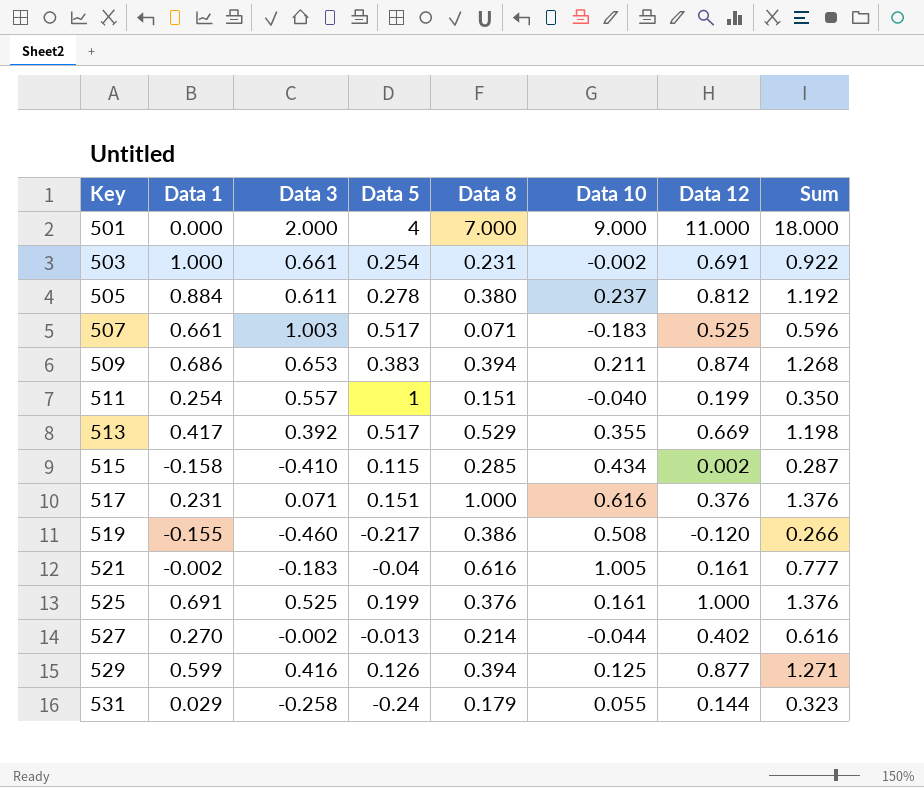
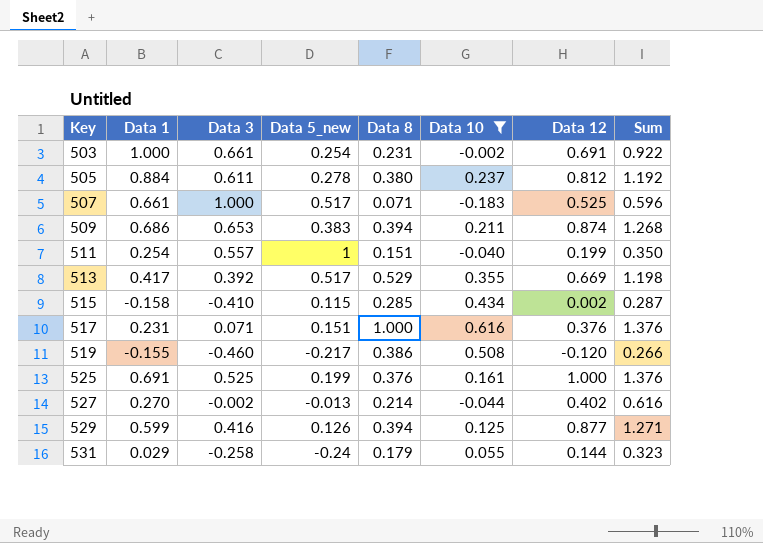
filter: none -> Data 10 <= 0.616
column name: Data 5 -> Data 5_new
507 | Data 3: 1.003 -> 1.000

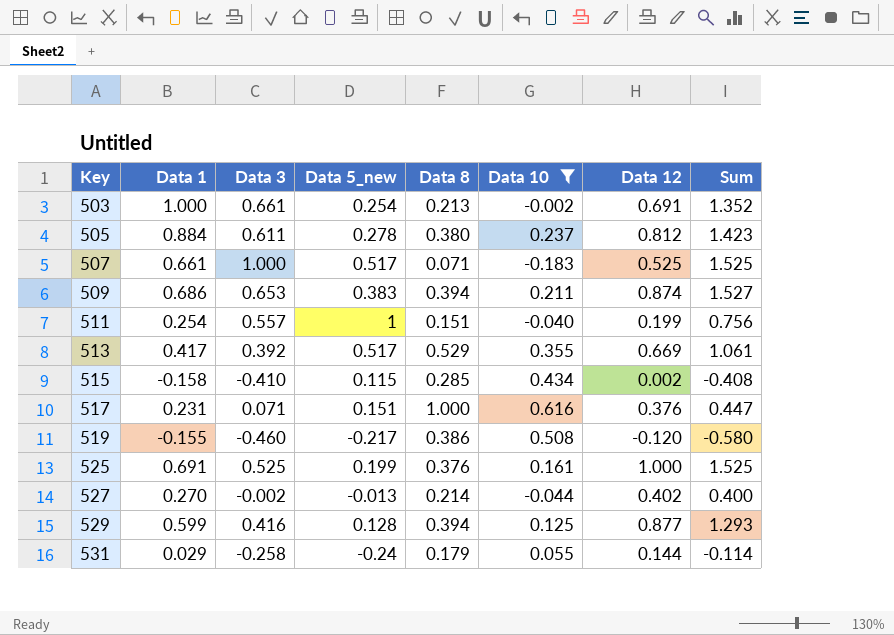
column Sum | formula: [Data 8] + [Data 12] -> [Data 3] + [Data 12]
503 | Data 8: 0.231 -> 0.213
529 | Data 5_new: 0.126 -> 0.128

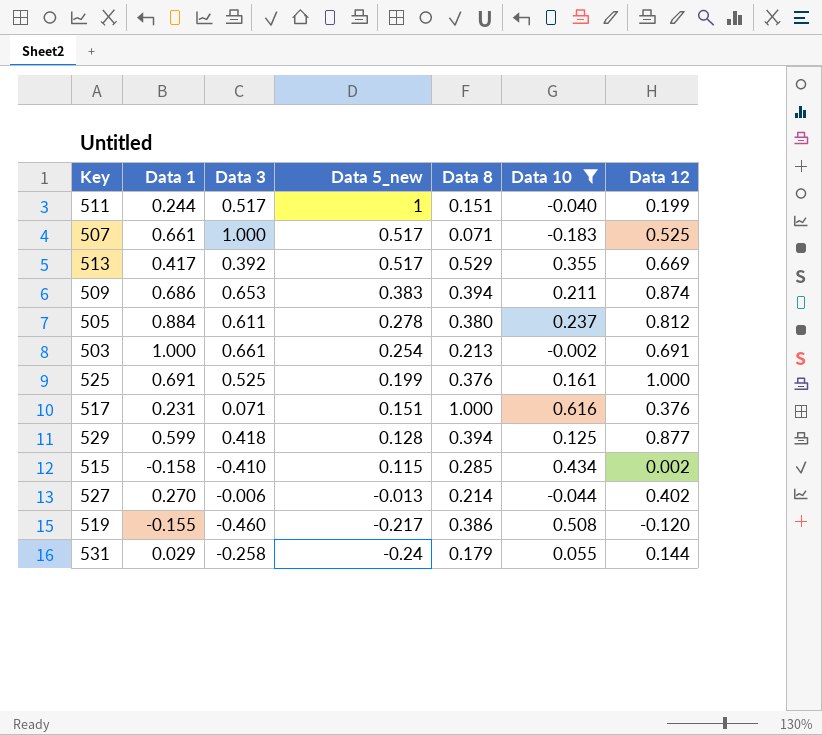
row order: Key ascending -> Data 5_new descending
column Sum | formula: [Data 3] + [Data 12] -> none
511 | Data 1: 0.254 -> 0.244
511 | Data 3: 0.557 -> 0.517
529 | Data 3: 0.416 -> 0.418
527 | Data 3: -0.002 -> -0.006

